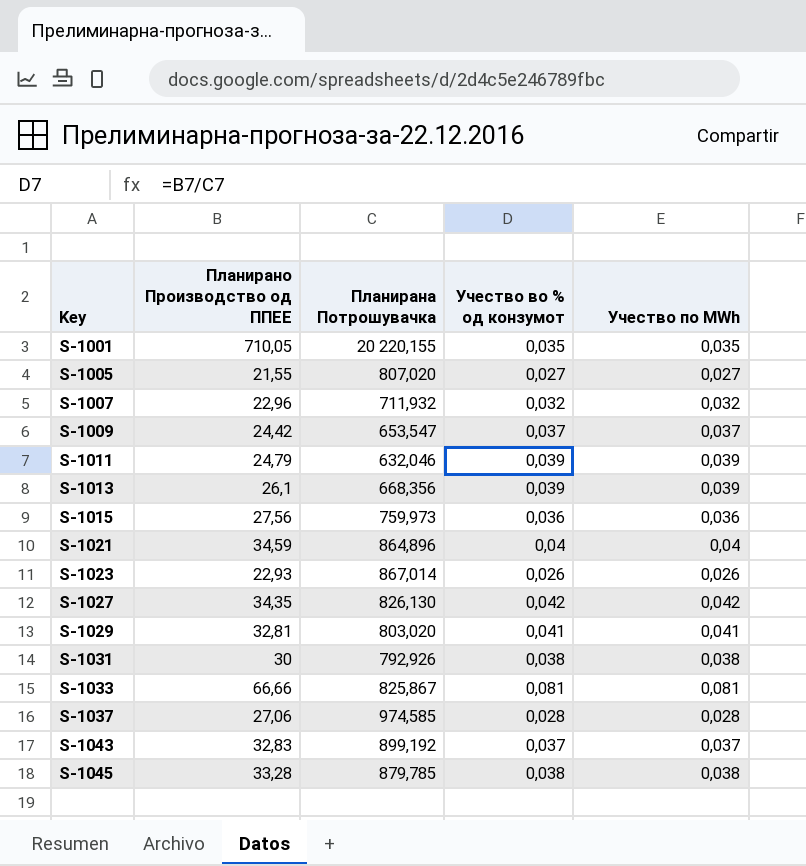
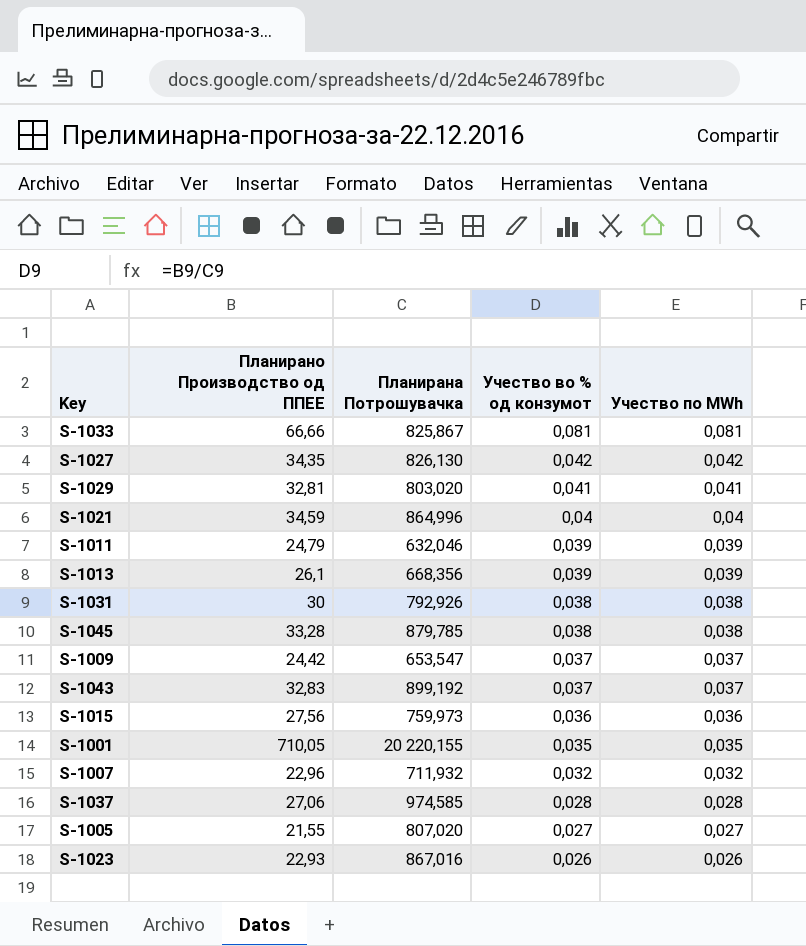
row order: Key ascending -> Учество во % од конзумот descending
S-1021 | Планирана Потрошувачка: 864,896 -> 864,996
S-1023 | Планирана Потрошувачка: 867,014 -> 867,016

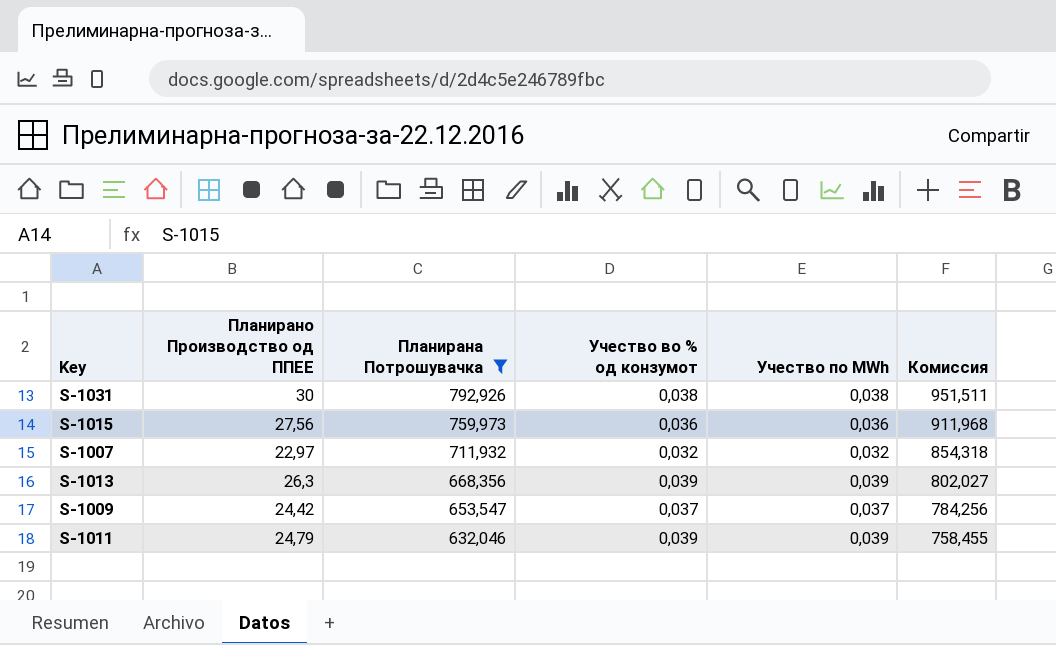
filter: none -> Планирана Потрошувачка <= 792,926
row order: Учество во % од конзумот descending -> Планирана Потрошувачка descending
column Комиссия | formula: none -> [Планирана Потрошувачка] * 1,2
S-1007 | Планирано Производство од ППЕЕ: 22,96 -> 22,97
S-1013 | Планирано Производство од ППЕЕ: 26,1 -> 26,3

